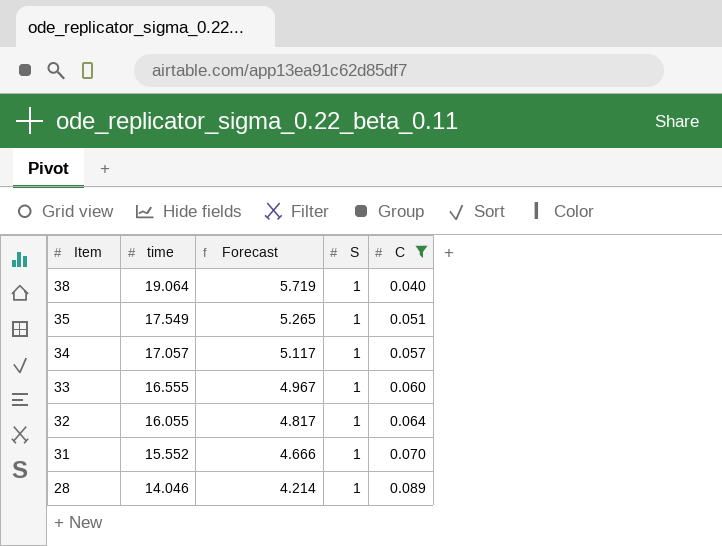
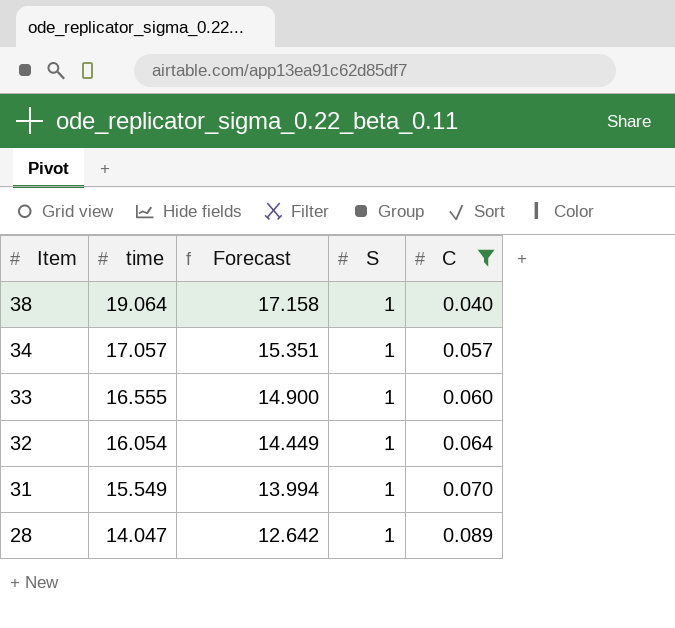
column Forecast | formula: [time] * 0.3 -> [time] * 0.9
row 35: 17.549 | 5.265 | 1 | 0.051 -> none
32 | time: 16.055 -> 16.054
31 | time: 15.552 -> 15.549
28 | time: 14.046 -> 14.047

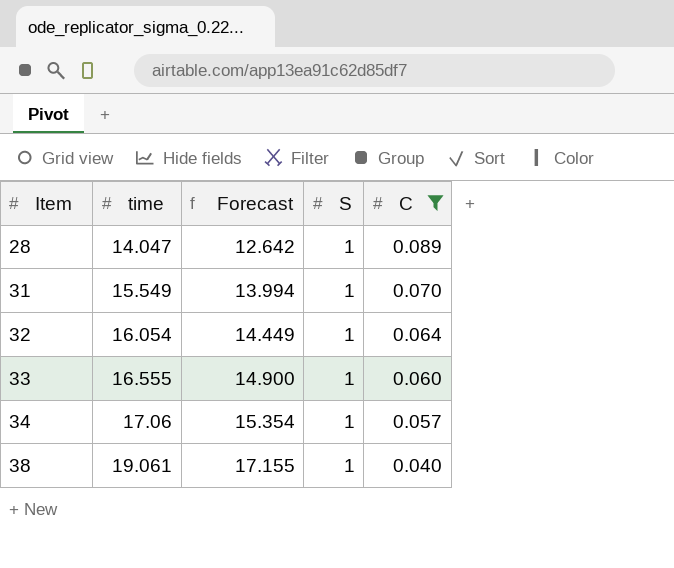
row order: Item descending -> Item ascending
34 | time: 17.057 -> 17.06
34 | Forecast: 15.351 -> 15.354
38 | time: 19.064 -> 19.061
38 | Forecast: 17.158 -> 17.155

